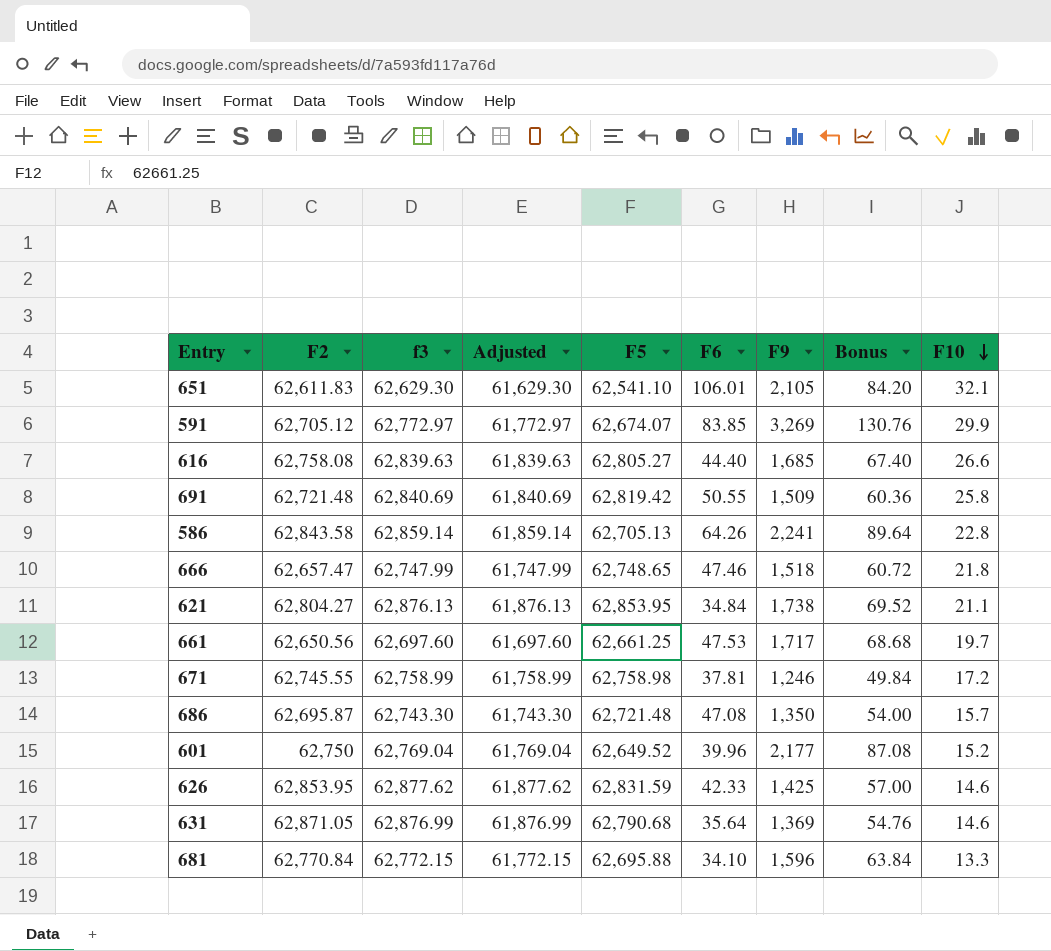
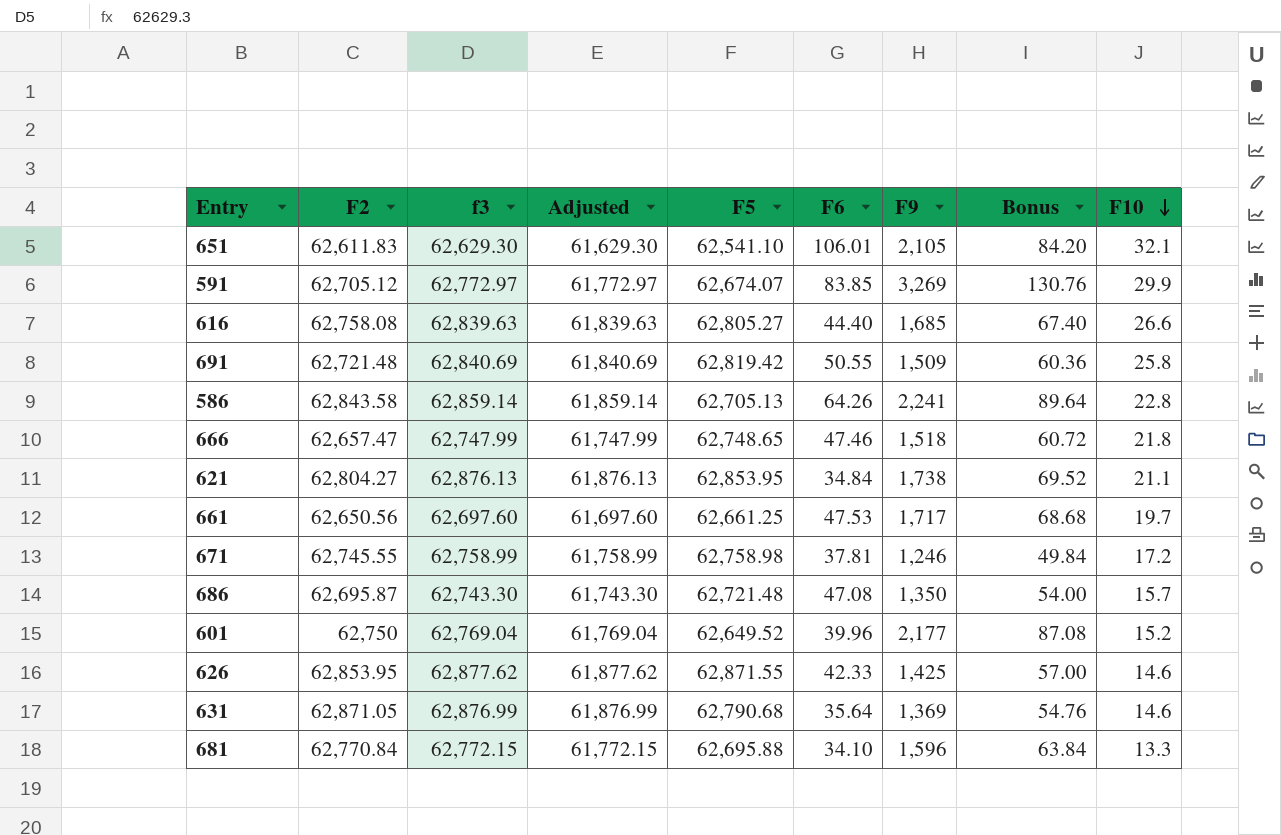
626 | F5: 62,831.59 -> 62,871.55

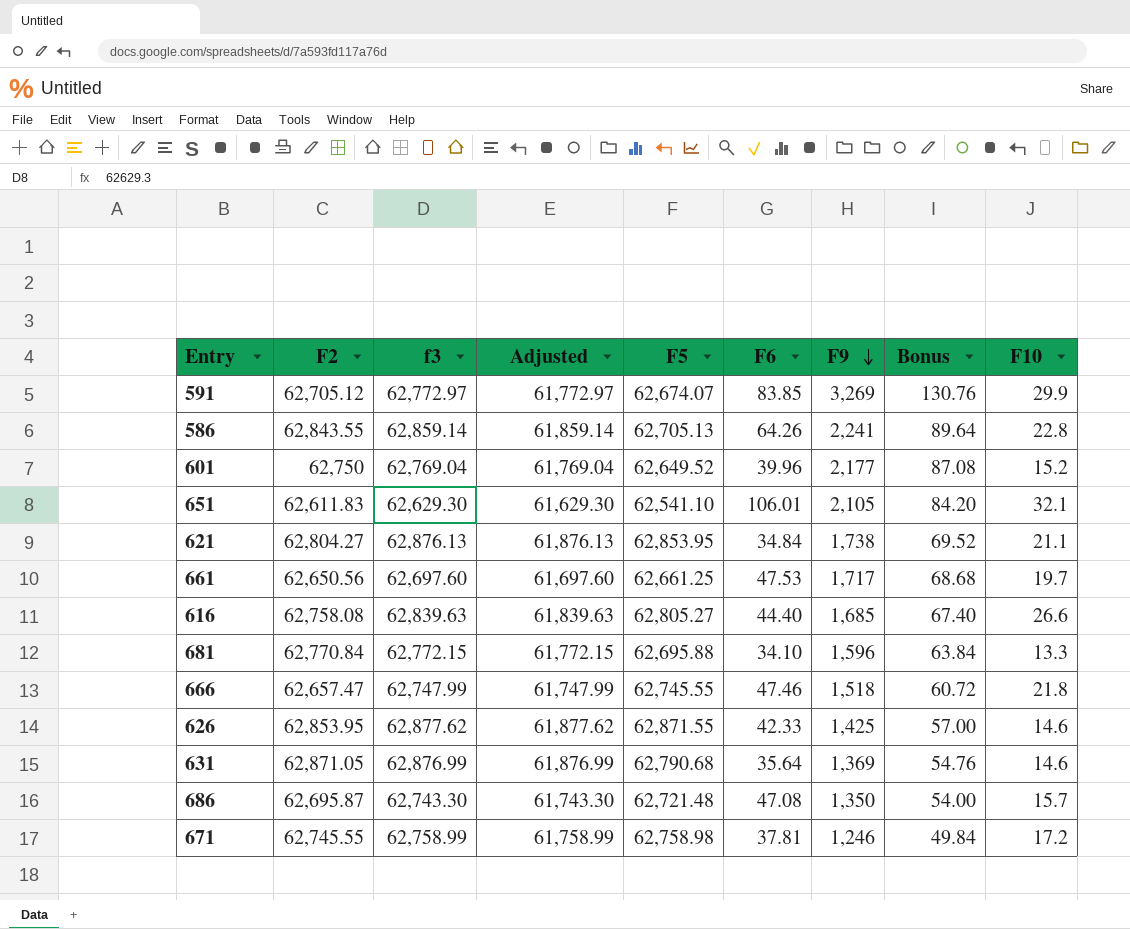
row order: F10 descending -> F9 descending
row 691: 62,721.48 | 62,840.69 | 61,840.69 | 62,819.42 | 50.55 | 1,509 | 60.36 | 25.8 -> none
586 | F2: 62,843.58 -> 62,843.55
666 | F5: 62,748.65 -> 62,745.55

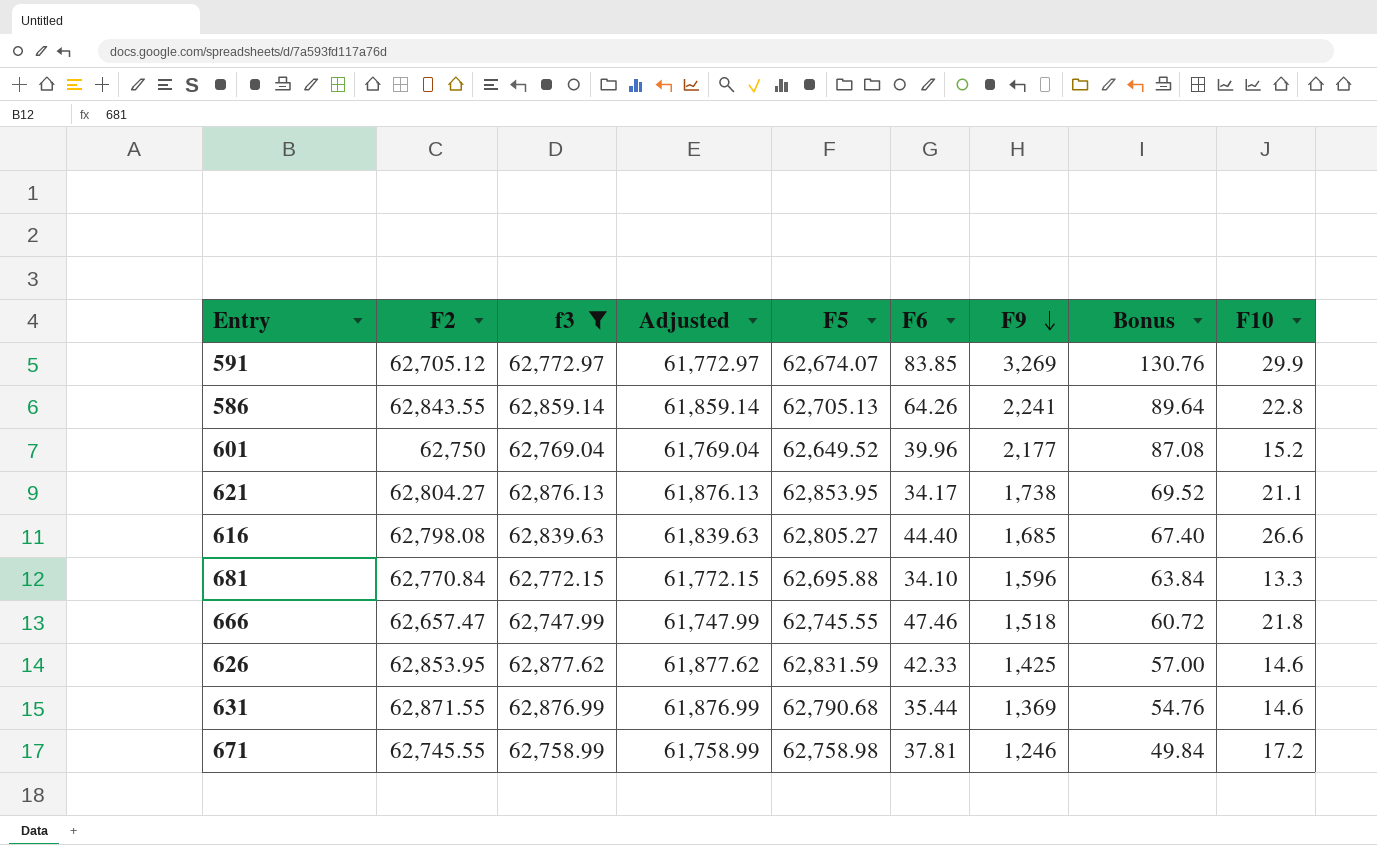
filter: none -> f3 >= 62,747.99
621 | F6: 34.84 -> 34.17
616 | F2: 62,758.08 -> 62,798.08
626 | F5: 62,871.55 -> 62,831.59
631 | F2: 62,871.05 -> 62,871.55
631 | F6: 35.64 -> 35.44

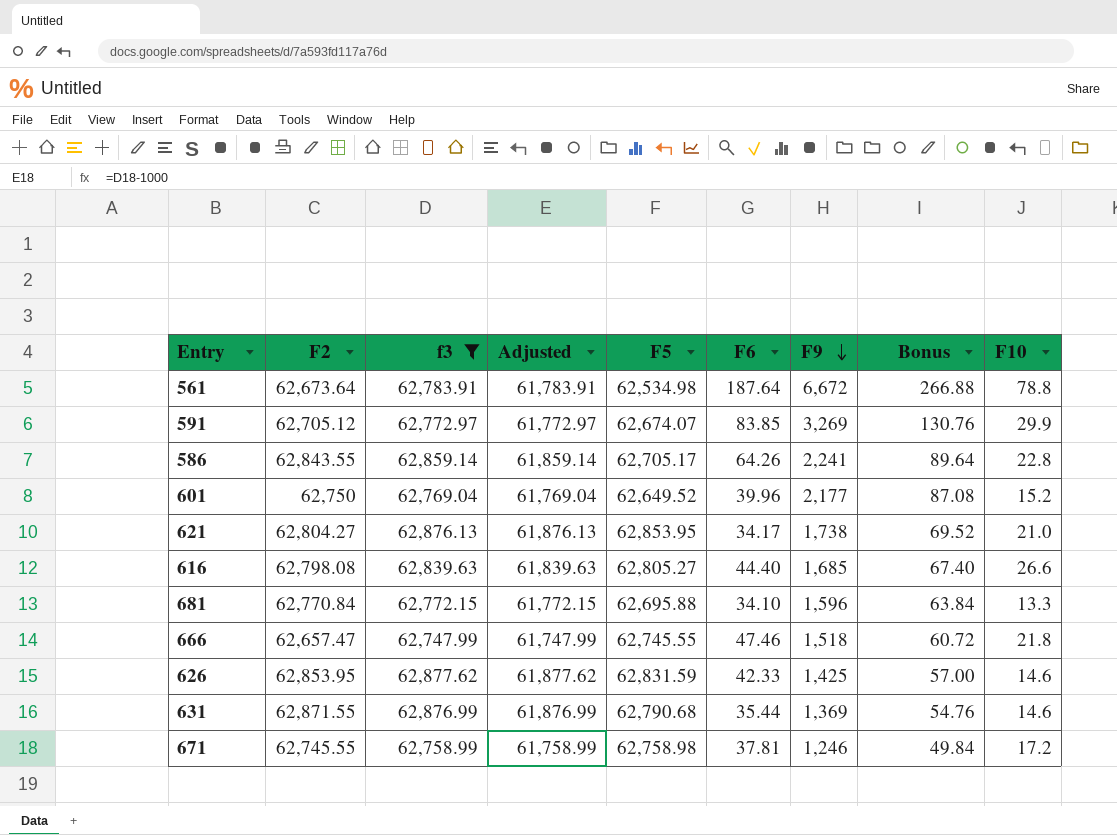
row 561: none -> 62,673.64 | 62,783.91 | 61,783.91 | 62,534.98 | 187.64 | 6,672 | 266.88 | 78.8
586 | F5: 62,705.13 -> 62,705.17
621 | F10: 21.1 -> 21.0

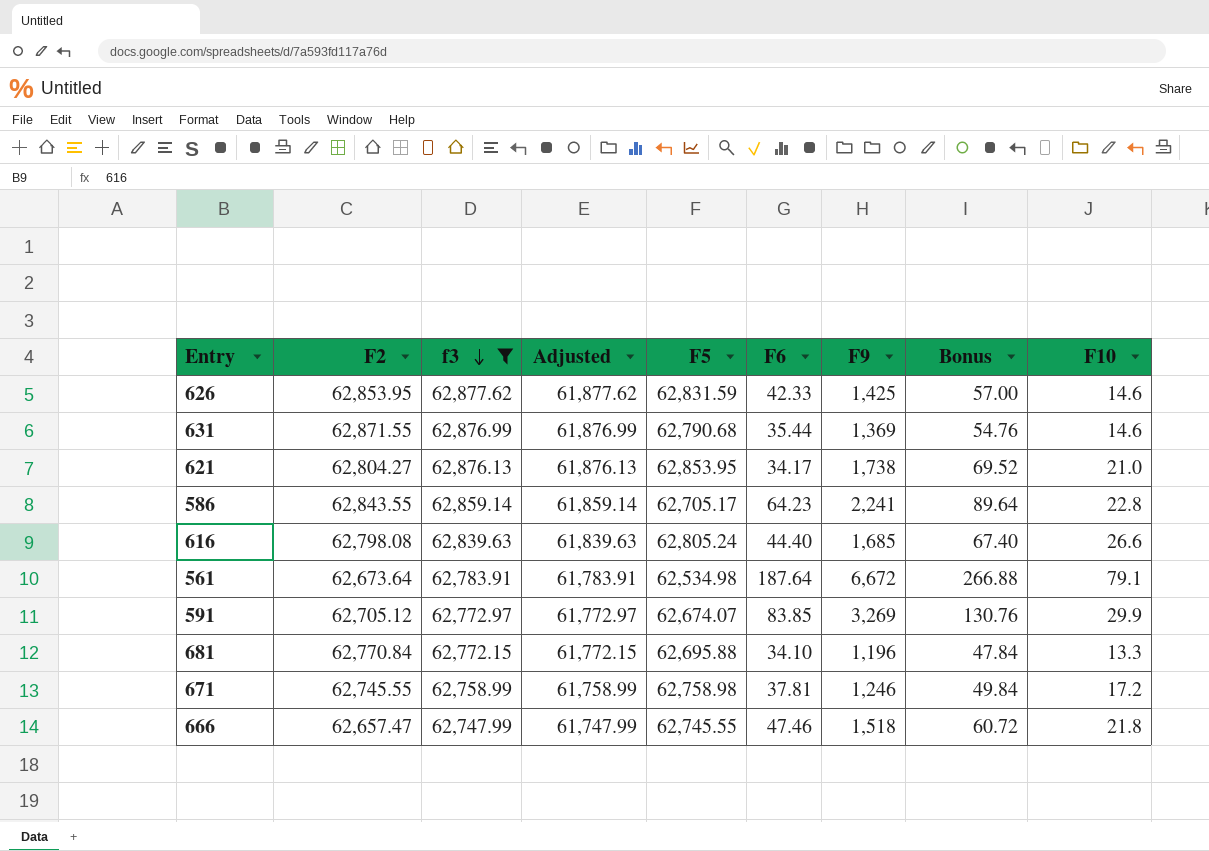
row order: F9 descending -> f3 descending
row 601: 62,750 | 62,769.04 | 61,769.04 | 62,649.52 | 39.96 | 2,177 | 87.08 | 15.2 -> none
586 | F6: 64.26 -> 64.23
616 | F5: 62,805.27 -> 62,805.24
561 | F10: 78.8 -> 79.1
681 | F9: 1,596 -> 1,196
681 | Bonus: 63.84 -> 47.84

